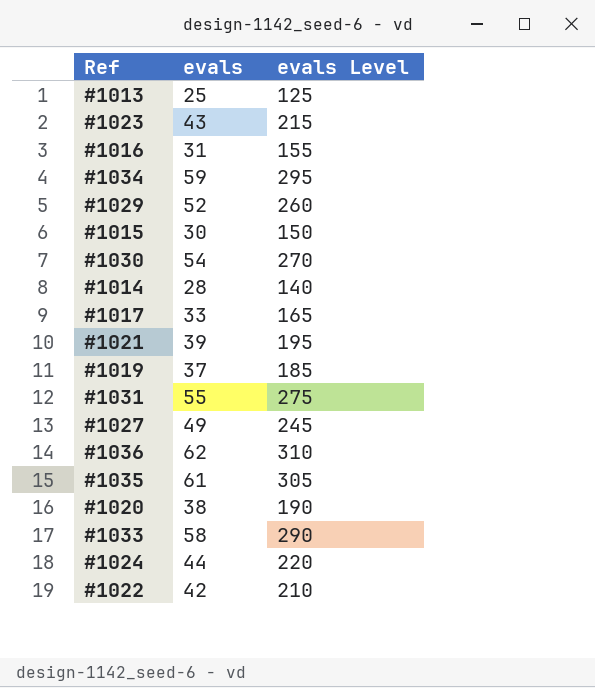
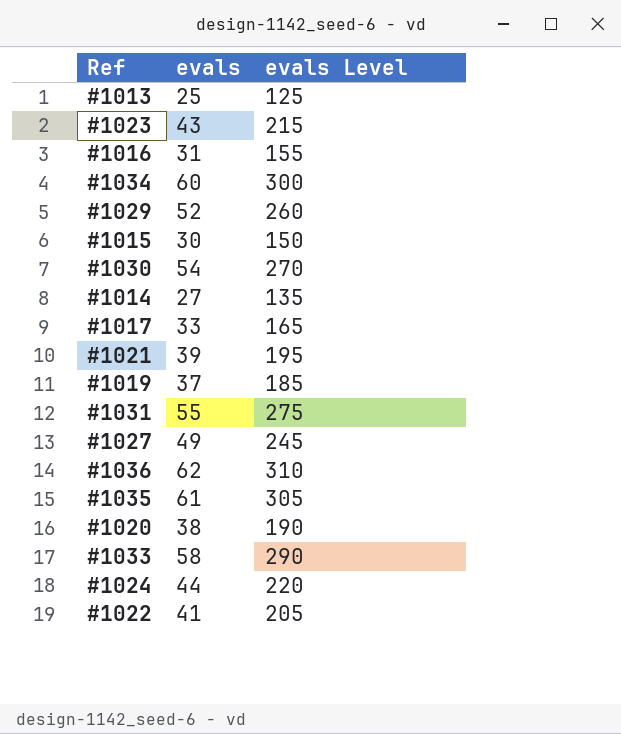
#1034 | evals: 59 -> 60
#1034 | evals Level: 295 -> 300
#1014 | evals: 28 -> 27
#1014 | evals Level: 140 -> 135
#1022 | evals: 42 -> 41
#1022 | evals Level: 210 -> 205

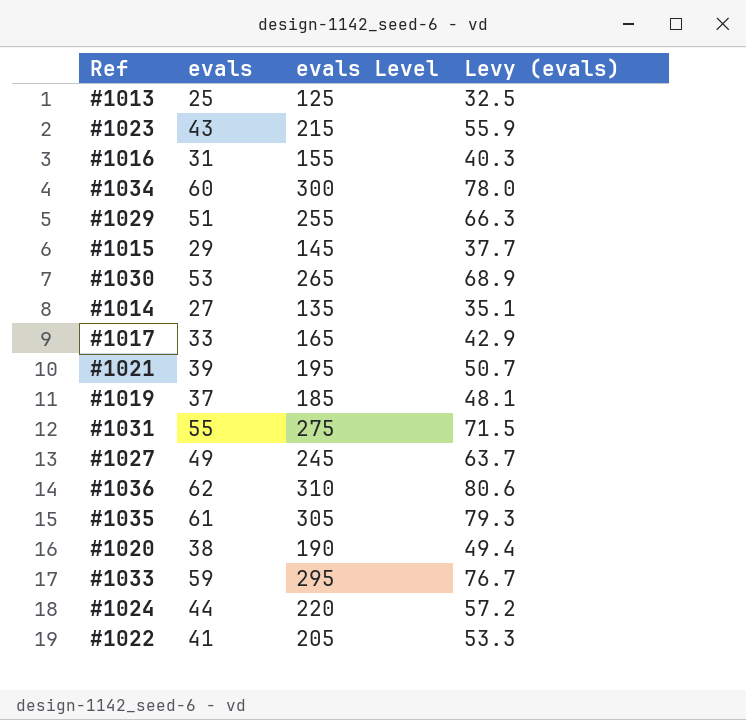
column Levy (evals) | formula: none -> [evals] * 1.3
#1029 | evals: 52 -> 51
#1029 | evals Level: 260 -> 255
#1015 | evals: 30 -> 29
#1015 | evals Level: 150 -> 145
#1030 | evals: 54 -> 53
#1030 | evals Level: 270 -> 265
#1033 | evals: 58 -> 59
#1033 | evals Level: 290 -> 295

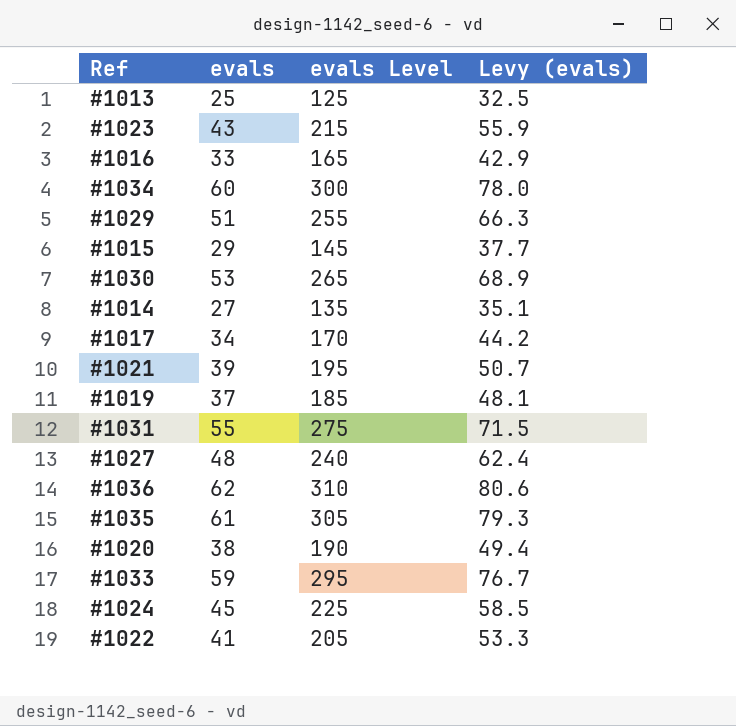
#1016 | evals: 31 -> 33
#1016 | evals Level: 155 -> 165
#1016 | Levy (evals): 40.3 -> 42.9
#1017 | evals: 33 -> 34
#1017 | evals Level: 165 -> 170
#1017 | Levy (evals): 42.9 -> 44.2
#1027 | evals: 49 -> 48
#1027 | evals Level: 245 -> 240
#1027 | Levy (evals): 63.7 -> 62.4
#1024 | evals: 44 -> 45
#1024 | evals Level: 220 -> 225
#1024 | Levy (evals): 57.2 -> 58.5

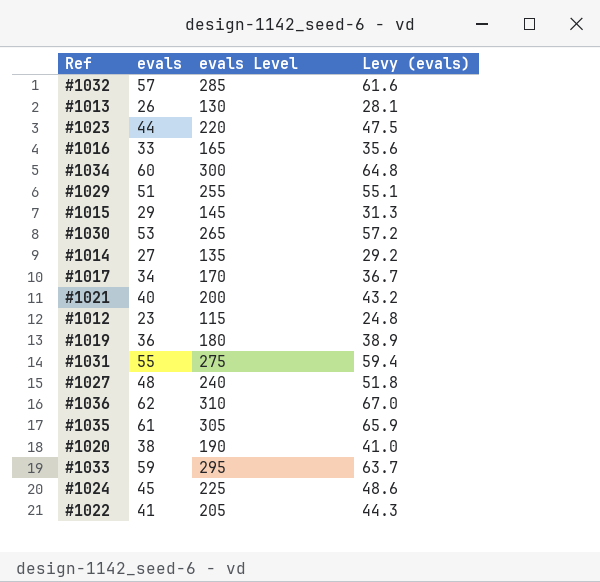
column Levy (evals) | formula: [evals] * 1.3 -> [evals] * 1.08
row #1032: none -> 57 | 285 | 61.6
#1013 | evals: 25 -> 26
#1013 | evals Level: 125 -> 130
#1023 | evals: 43 -> 44
#1023 | evals Level: 215 -> 220
#1021 | evals: 39 -> 40
#1021 | evals Level: 195 -> 200
row #1012: none -> 23 | 115 | 24.8
#1019 | evals: 37 -> 36
#1019 | evals Level: 185 -> 180

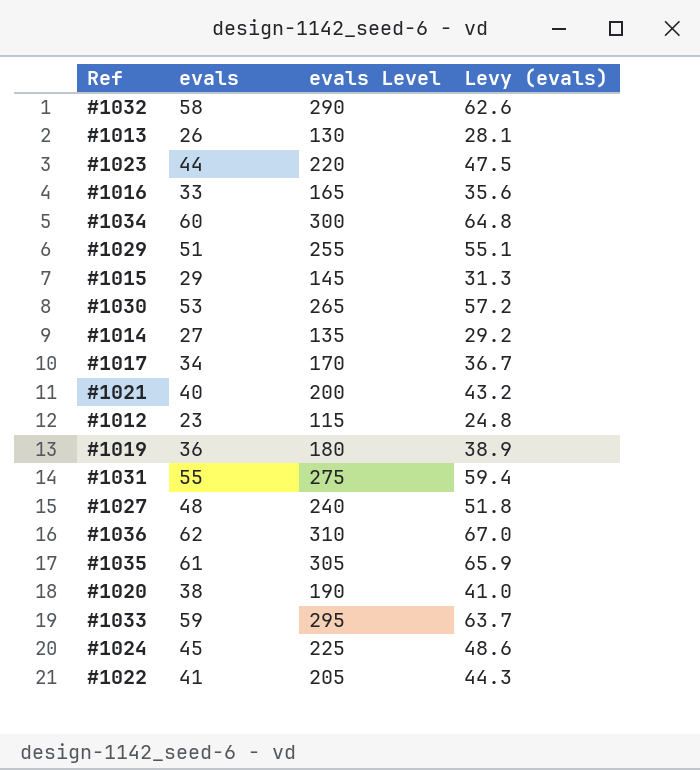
#1032 | evals: 57 -> 58
#1032 | evals Level: 285 -> 290
#1032 | Levy (evals): 61.6 -> 62.6

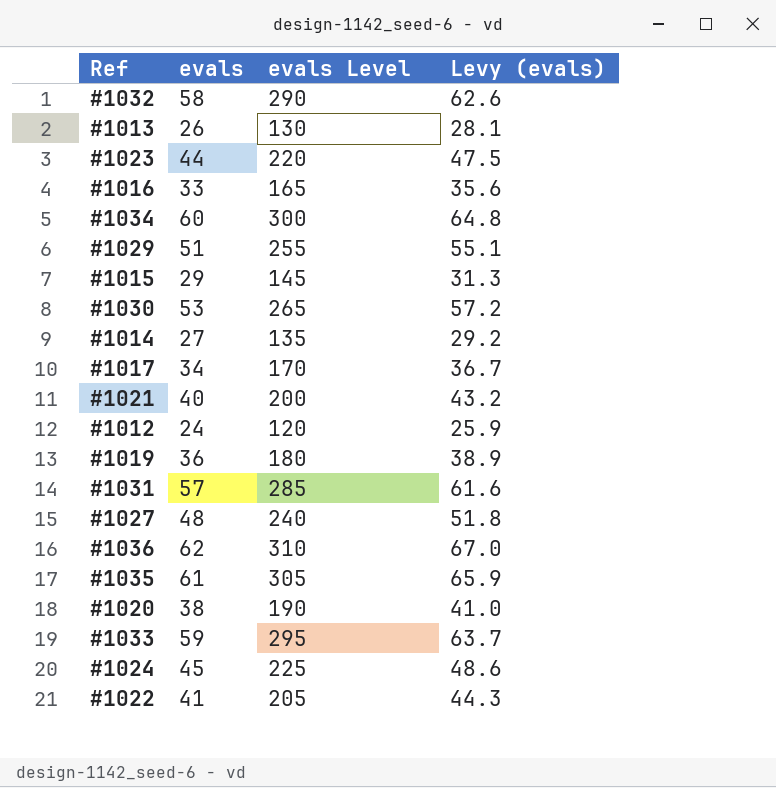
#1012 | evals: 23 -> 24
#1012 | evals Level: 115 -> 120
#1012 | Levy (evals): 24.8 -> 25.9
#1031 | evals: 55 -> 57
#1031 | evals Level: 275 -> 285
#1031 | Levy (evals): 59.4 -> 61.6

